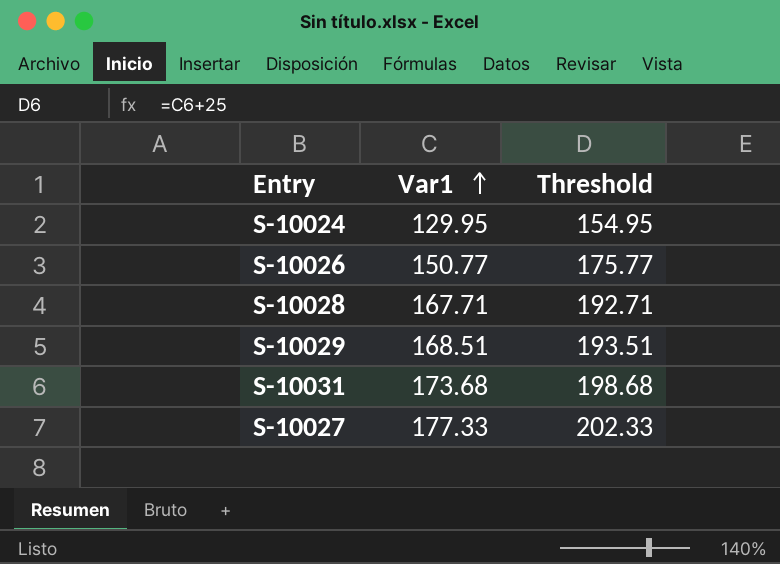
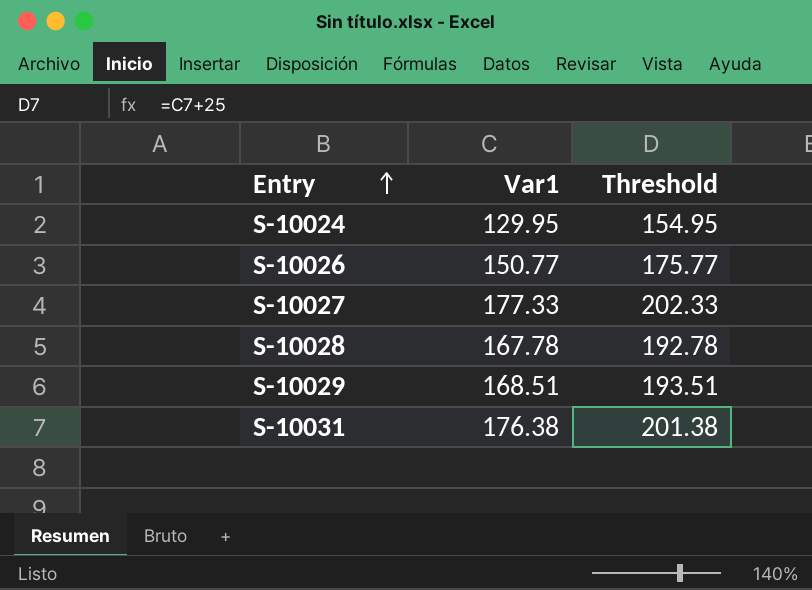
row order: Var1 ascending -> Entry ascending
S-10028 | Var1: 167.71 -> 167.78
S-10028 | Threshold: 192.71 -> 192.78
S-10031 | Var1: 173.68 -> 176.38
S-10031 | Threshold: 198.68 -> 201.38

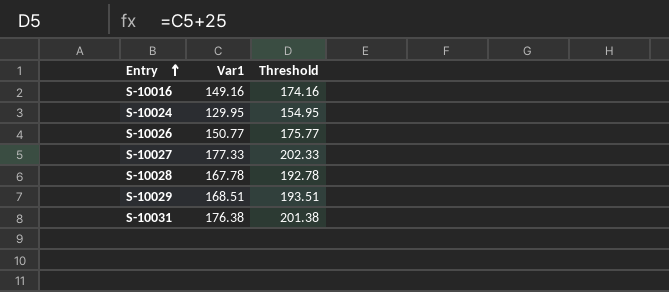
row S-10016: none -> 149.16 | 174.16

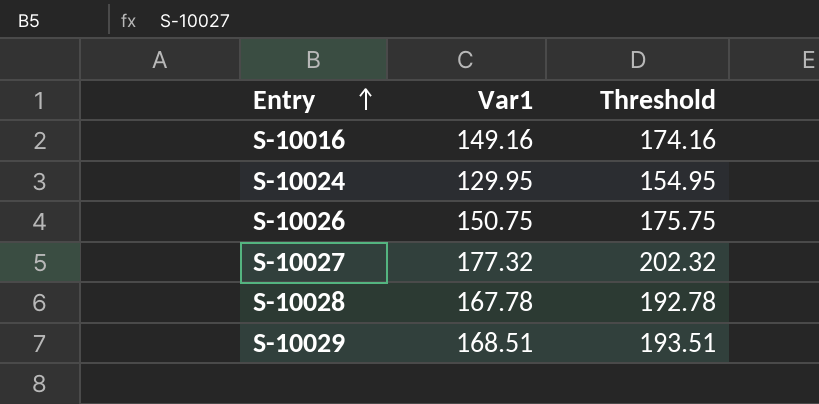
row S-10031: 176.38 | 201.38 -> none
S-10026 | Var1: 150.77 -> 150.75
S-10026 | Threshold: 175.77 -> 175.75
S-10027 | Var1: 177.33 -> 177.32
S-10027 | Threshold: 202.33 -> 202.32

